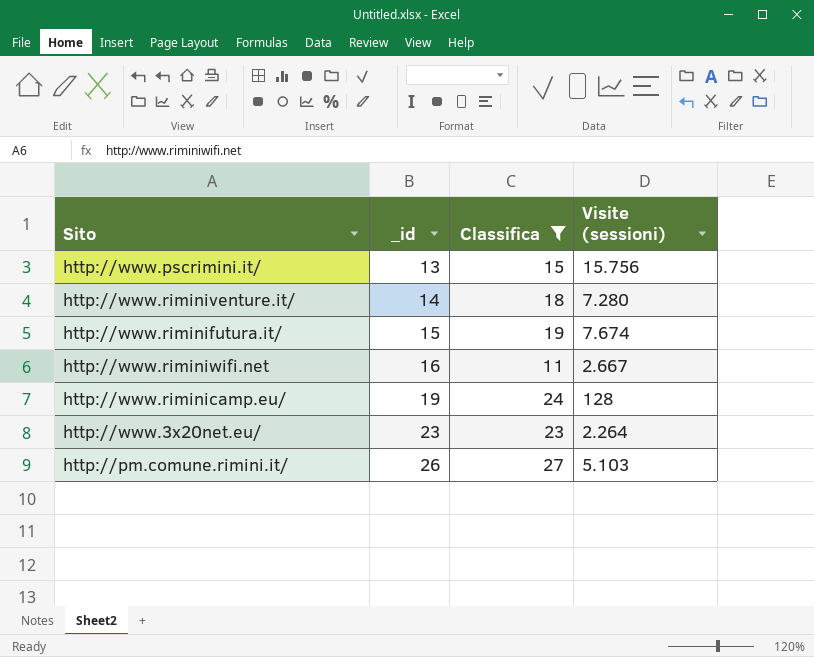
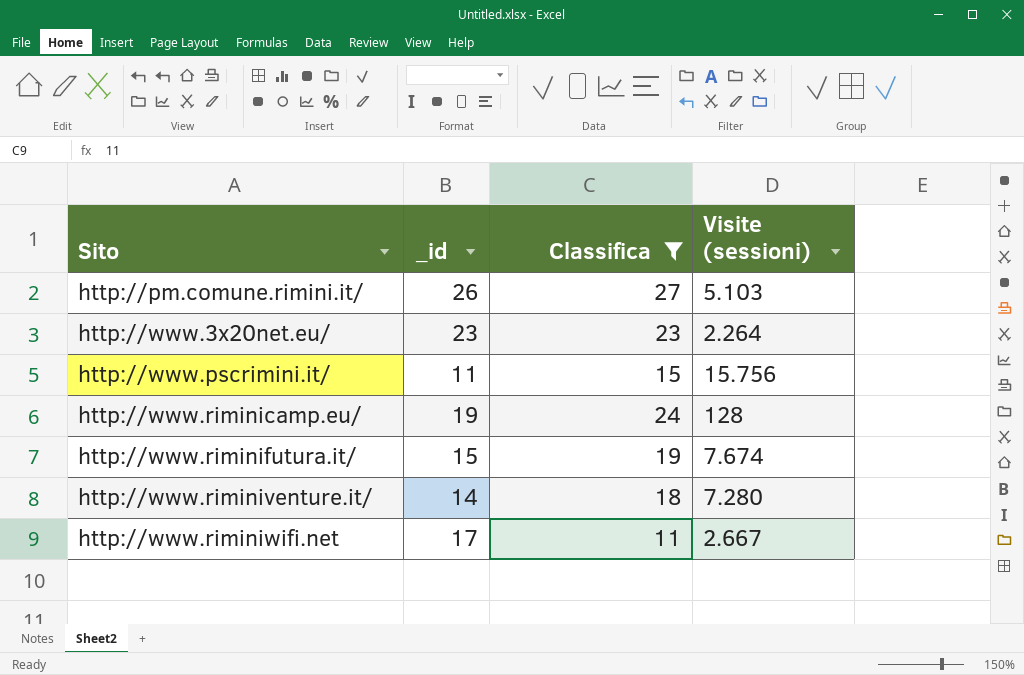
row order: _id ascending -> Sito ascending
http://www.pscrimini.it/ | _id: 13 -> 11
http://www.riminiwifi.net | _id: 16 -> 17

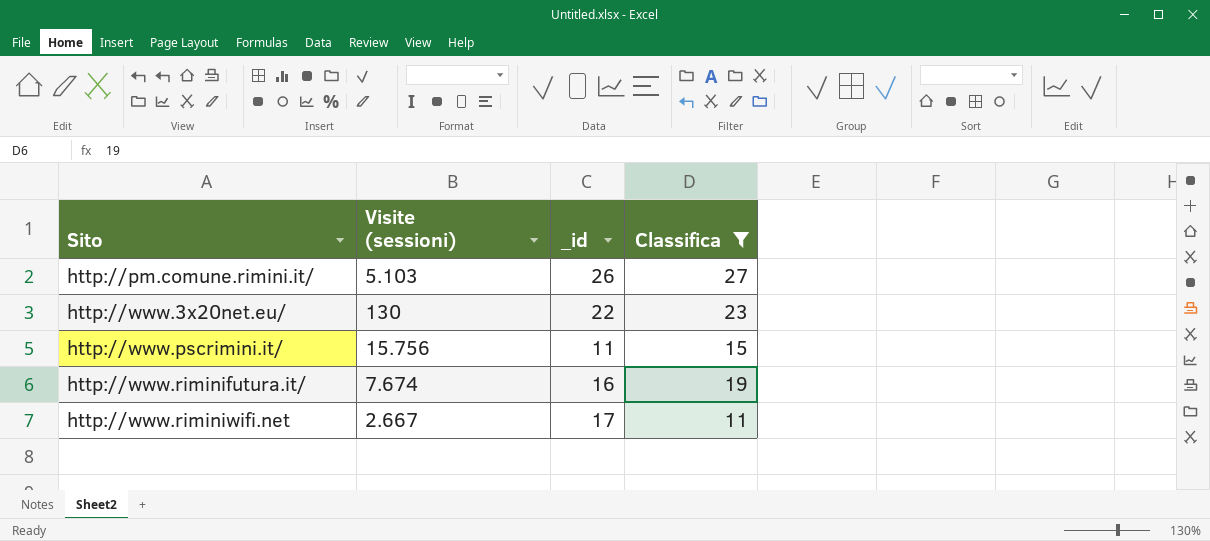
column Visite (sessioni) | position: 4 -> 2
row http://www.riminicamp.eu/: 19 | 24 | 128 -> none
row http://www.riminiventure.it/: 14 | 18 | 7.280 -> none
http://www.3x20net.eu/ | Visite (sessioni): 2.264 -> 130
http://www.3x20net.eu/ | _id: 23 -> 22
http://www.riminifutura.it/ | _id: 15 -> 16

